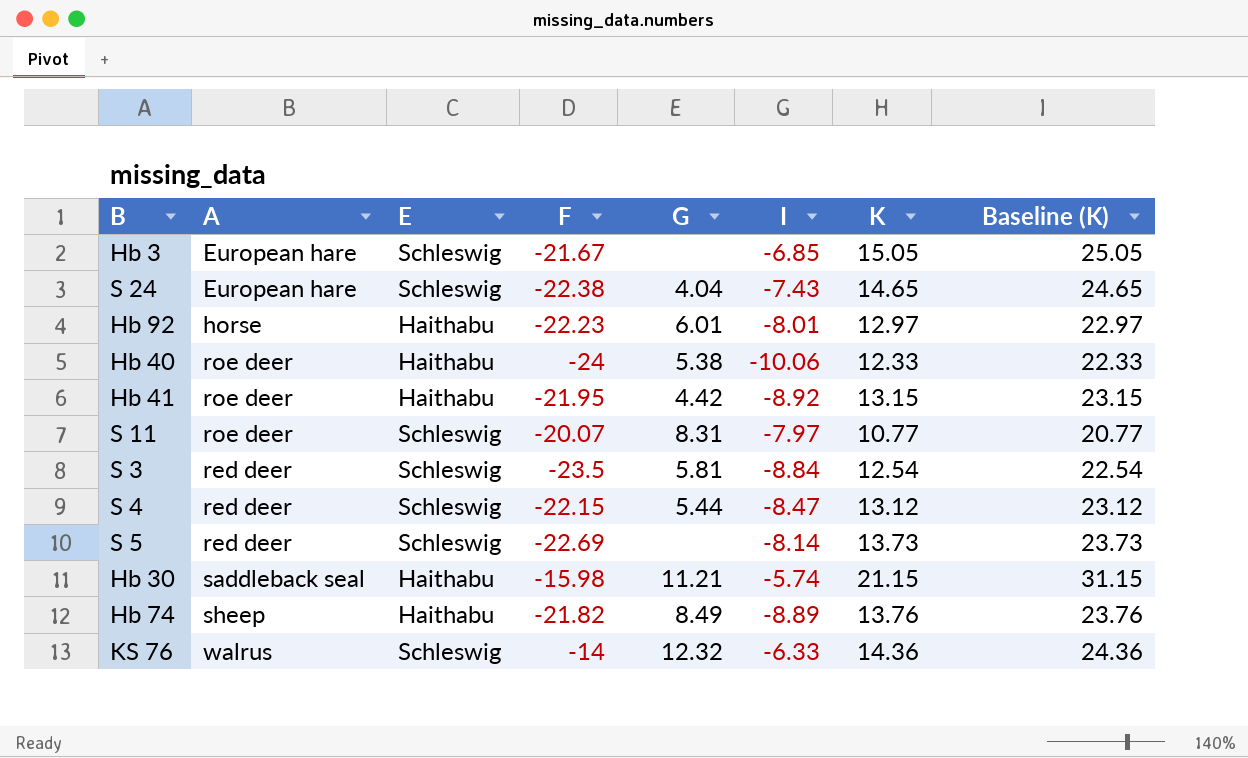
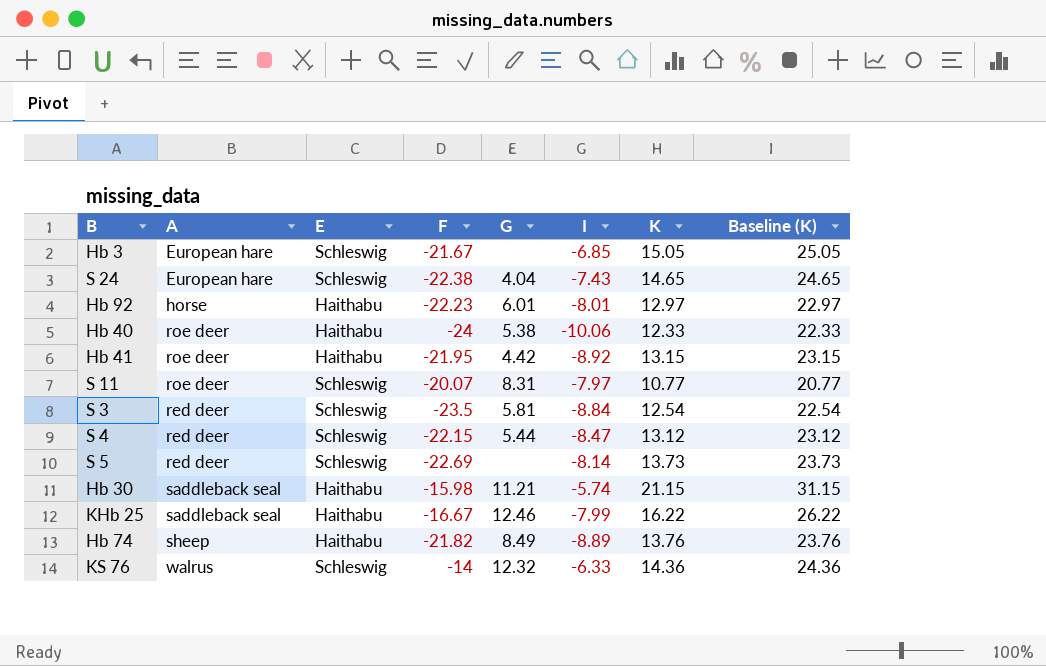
row KHb 25: none -> saddleback seal | Haithabu | -16.67 | 12.46 | -7.99 | 16.22 | 26.22

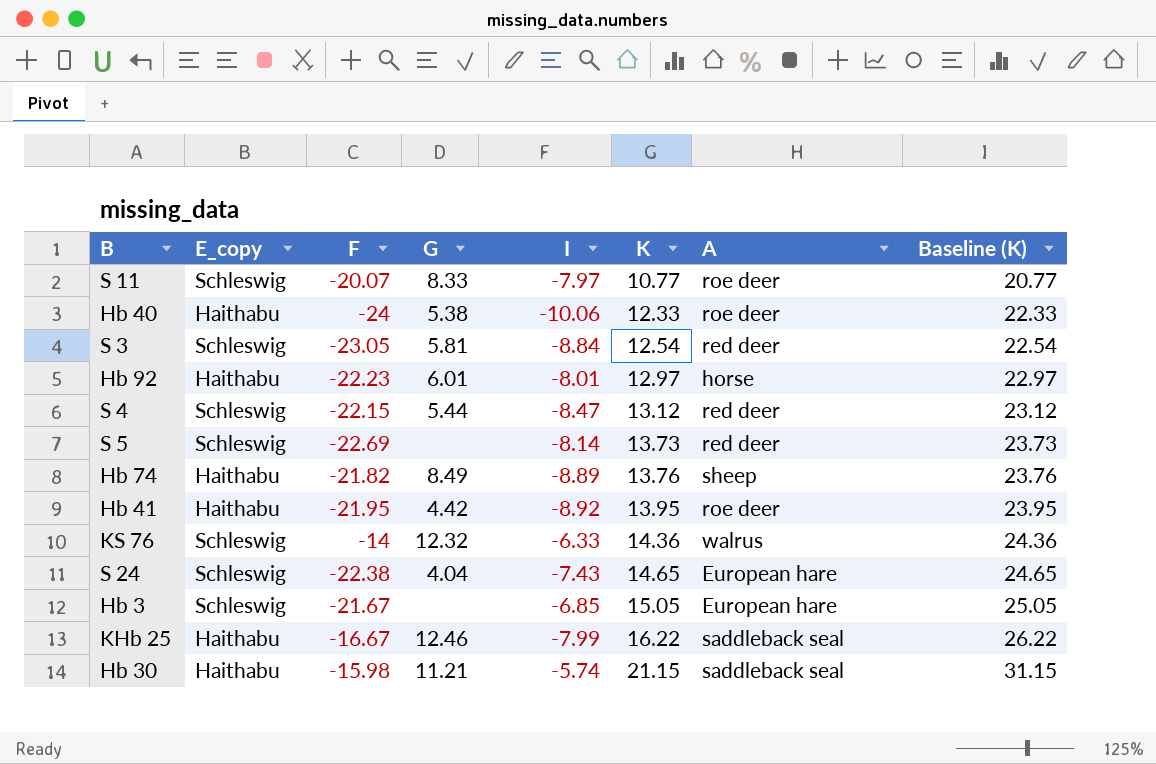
row order: none -> K ascending
column name: E -> E_copy
column A | position: 2 -> 7
S 11 | G: 8.31 -> 8.33
S 3 | F: -23.5 -> -23.05
Hb 41 | K: 13.15 -> 13.95
Hb 41 | Baseline (K): 23.15 -> 23.95

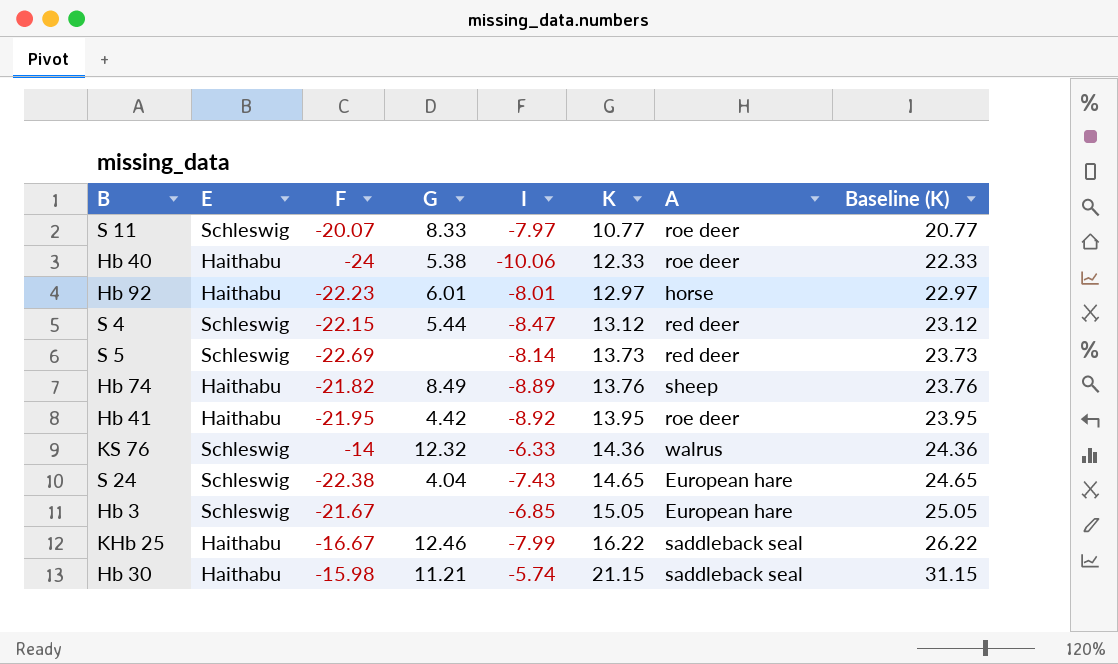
column name: E_copy -> E
row S 3: Schleswig | -23.05 | 5.81 | -8.84 | 12.54 | red deer | 22.54 -> none

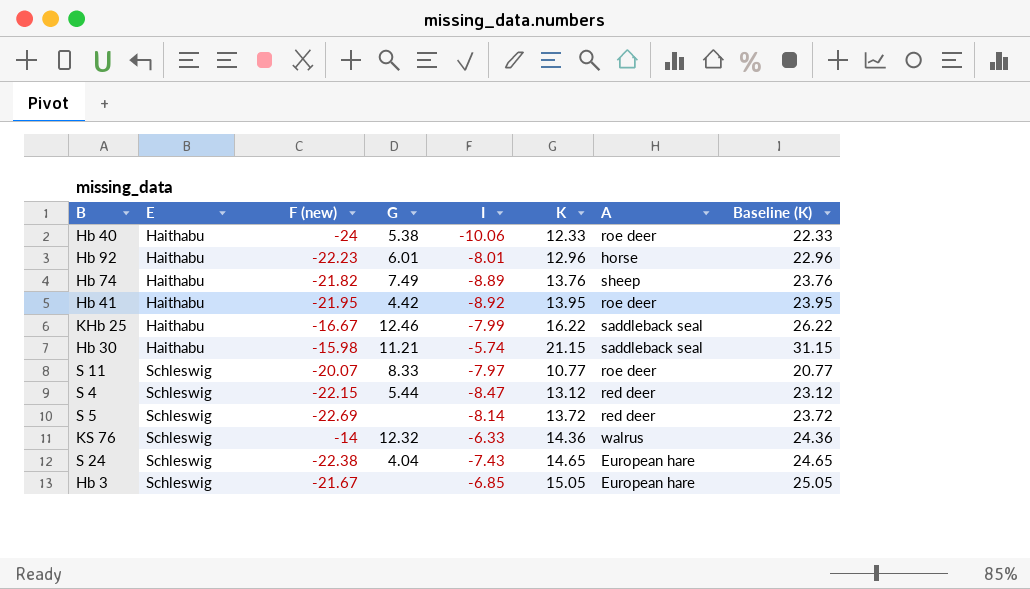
row order: K ascending -> E ascending
column name: F -> F (new)
Hb 92 | K: 12.97 -> 12.96
Hb 92 | Baseline (K): 22.97 -> 22.96
Hb 74 | G: 8.49 -> 7.49
S 5 | K: 13.73 -> 13.72
S 5 | Baseline (K): 23.73 -> 23.72

